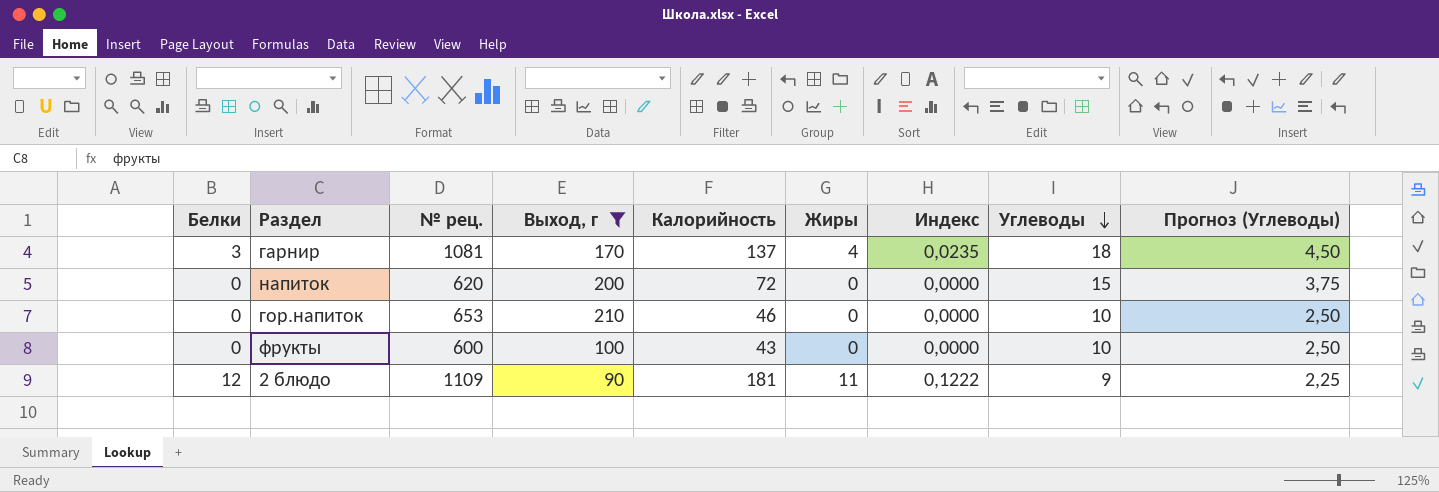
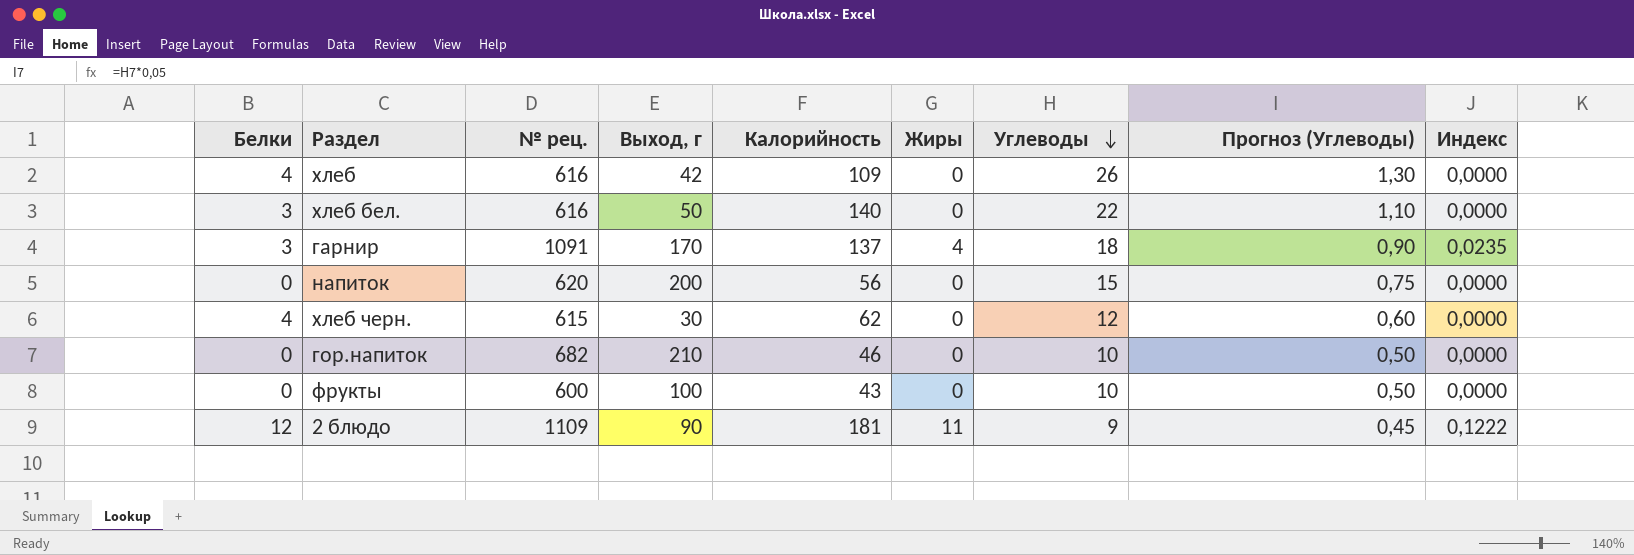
filter: Выход, г >= 90 -> none
column Прогноз (Углеводы) | formula: [Углеводы] * 0,25 -> [Углеводы] * 0,05
column Индекс | position: 7 -> 9
гарнир | № рец.: 1081 -> 1091
напиток | Калорийность: 72 -> 56
гор.напиток | № рец.: 653 -> 682

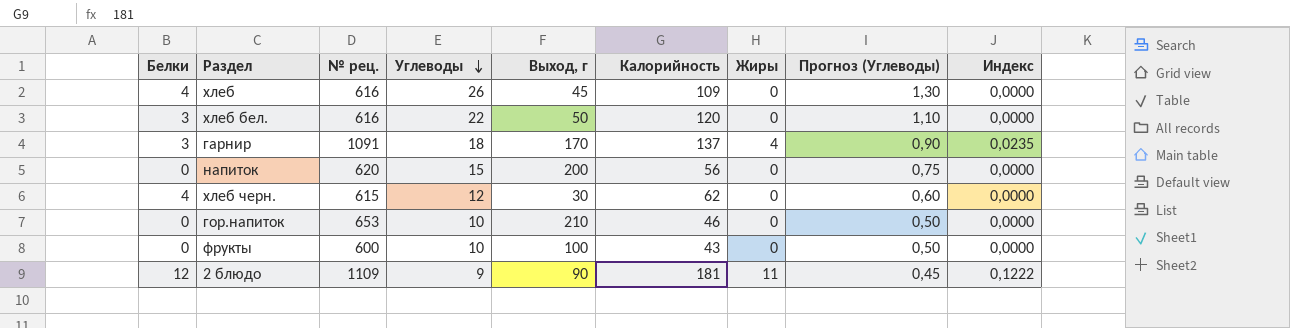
column Углеводы | position: 7 -> 4
хлеб | Выход, г: 42 -> 45
хлеб бел. | Калорийность: 140 -> 120
гор.напиток | № рец.: 682 -> 653

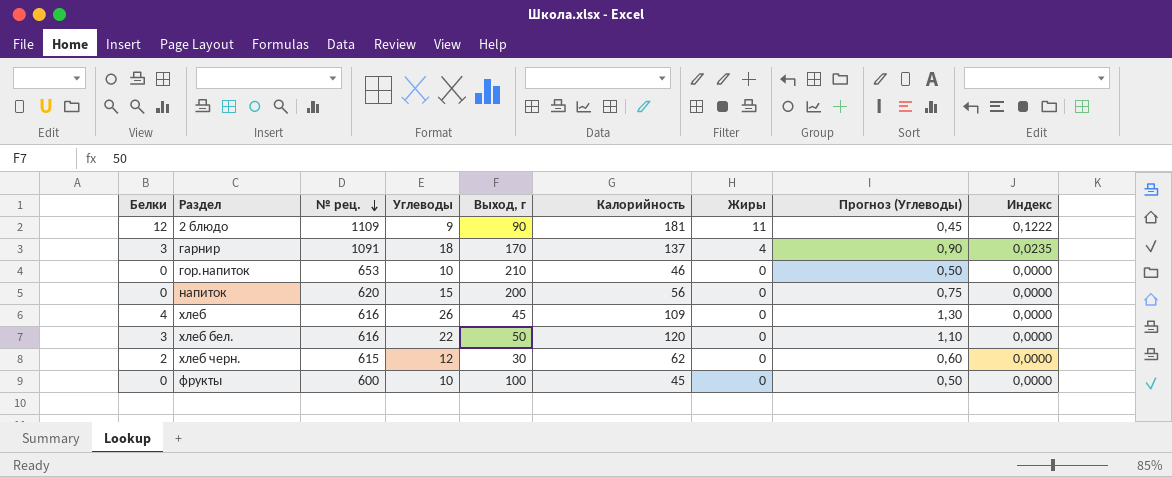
row order: Углеводы descending -> № рец. descending
хлеб черн. | Белки: 4 -> 2
фрукты | Калорийность: 43 -> 45

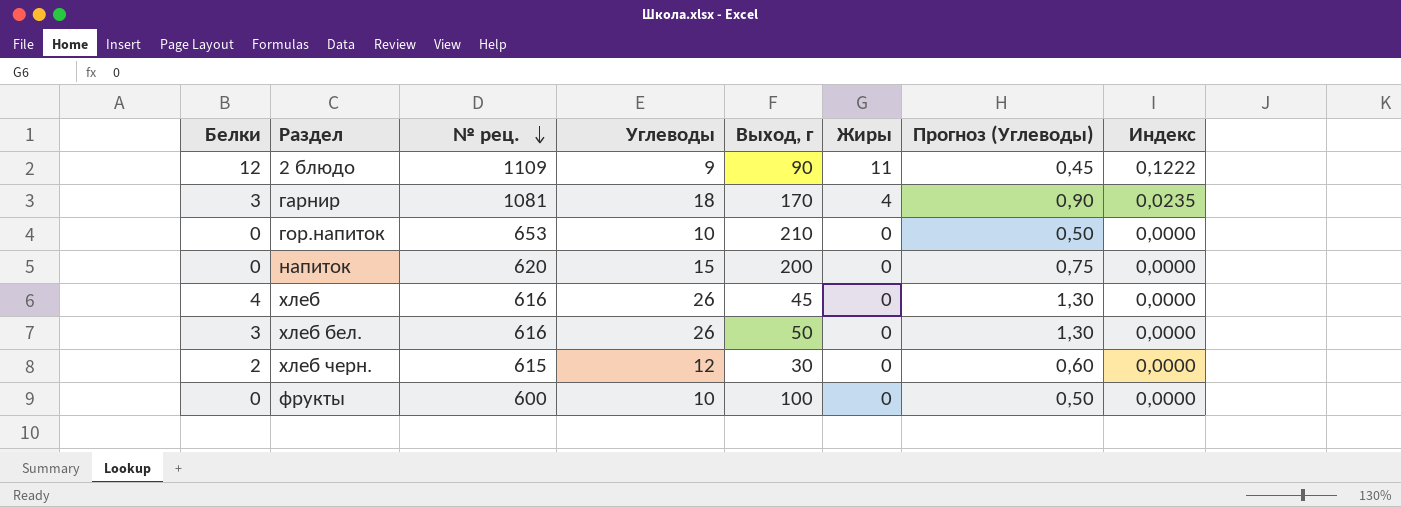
column Калорийность | position: 6 -> none
гарнир | № рец.: 1091 -> 1081
хлеб бел. | Углеводы: 22 -> 26
хлеб бел. | Прогноз (Углеводы): 1,10 -> 1,30

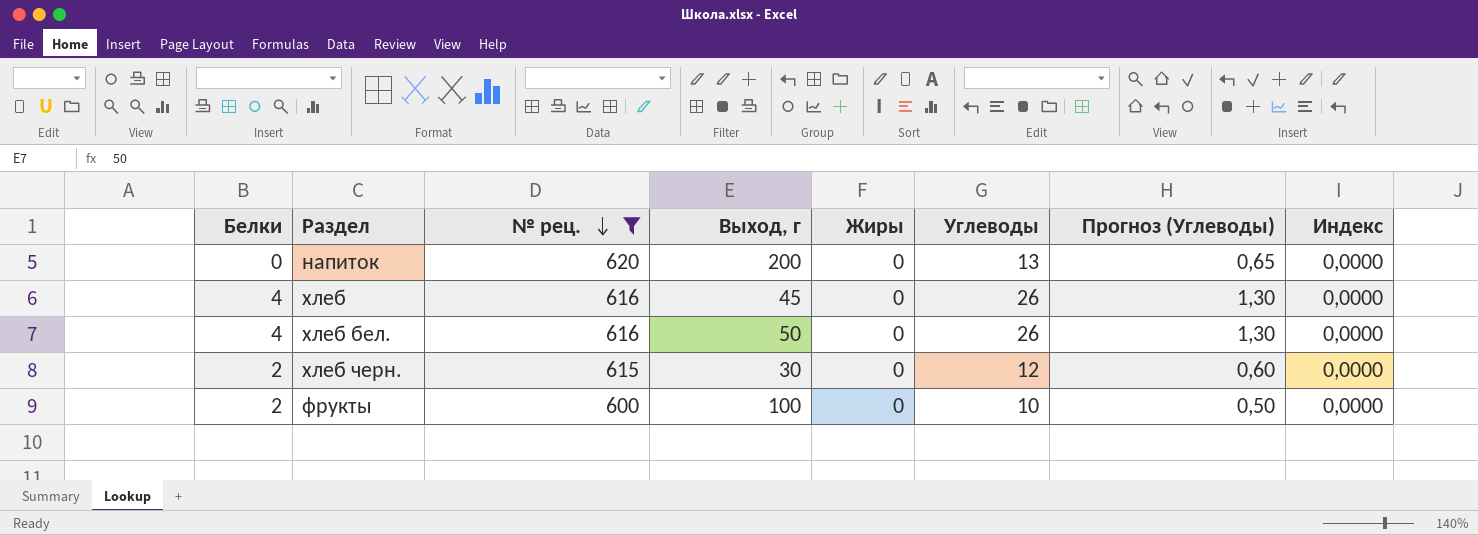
filter: none -> № рец. <= 620
column Углеводы | position: 4 -> 6
напиток | Углеводы: 15 -> 13
напиток | Прогноз (Углеводы): 0,75 -> 0,65
хлеб бел. | Белки: 3 -> 4
фрукты | Белки: 0 -> 2

